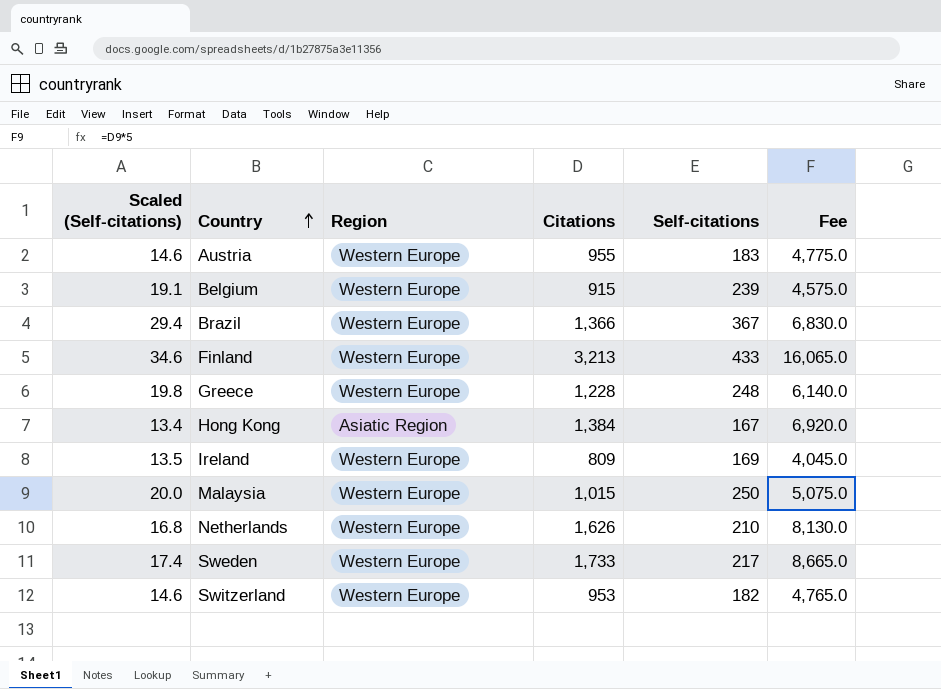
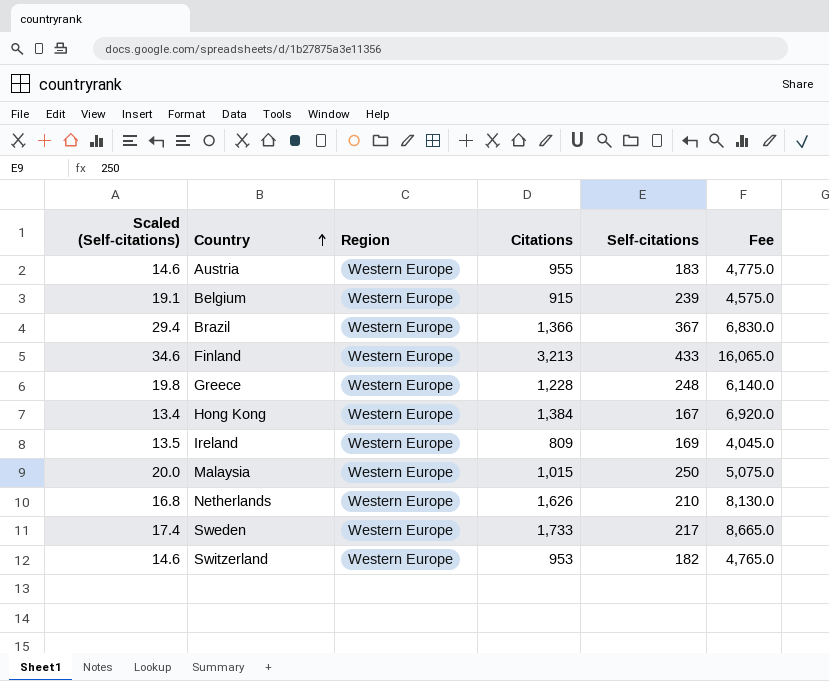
Hong Kong | Region: Asiatic Region -> Western Europe

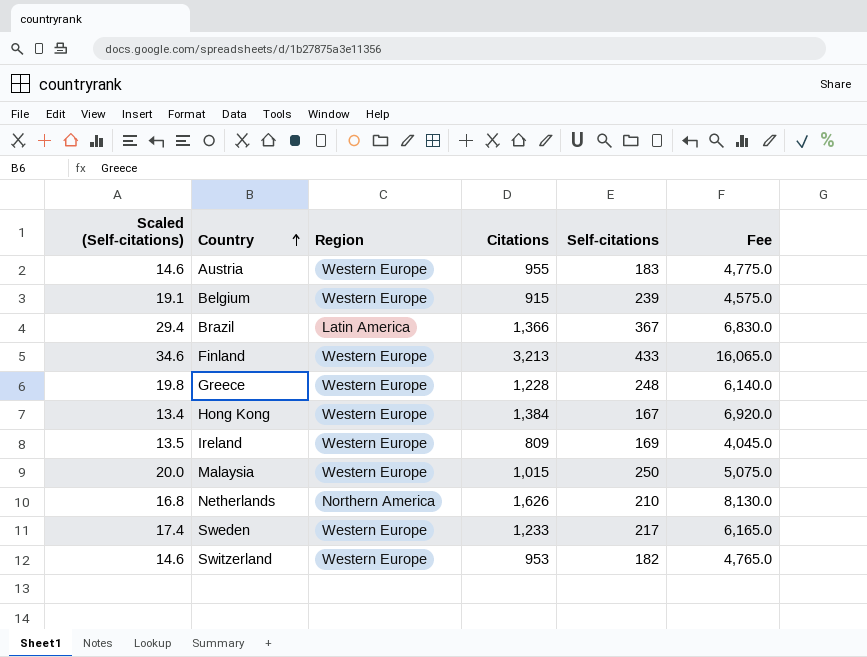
Brazil | Region: Western Europe -> Latin America
Netherlands | Region: Western Europe -> Northern America
Sweden | Citations: 1,733 -> 1,233
Sweden | Fee: 8,665.0 -> 6,165.0

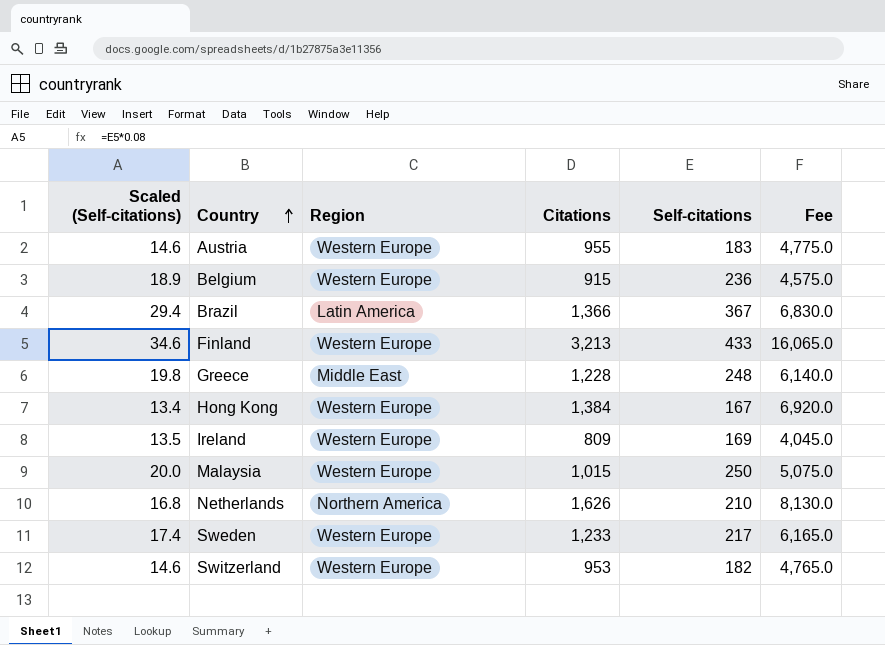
Belgium | Scaled (Self-citations): 19.1 -> 18.9
Belgium | Self-citations: 239 -> 236
Greece | Region: Western Europe -> Middle East

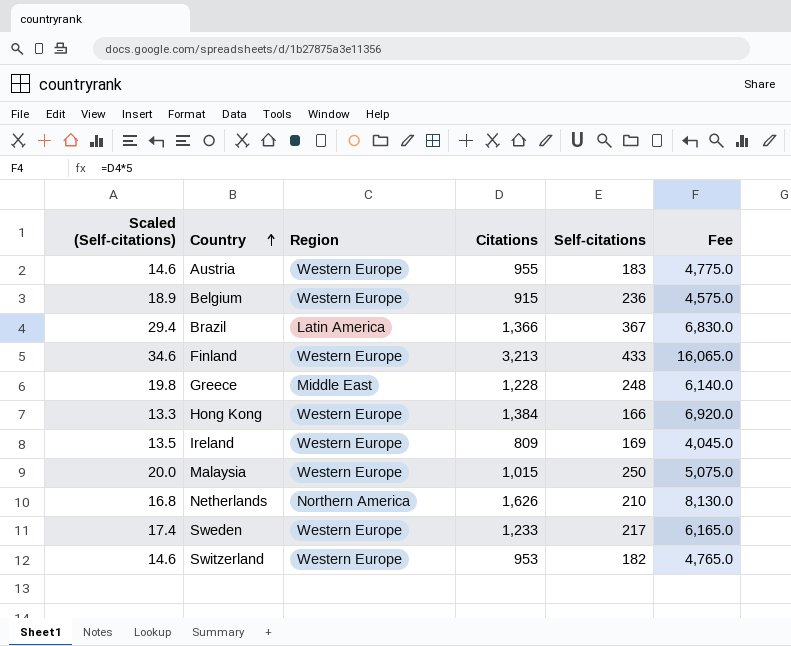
Hong Kong | Scaled (Self-citations): 13.4 -> 13.3
Hong Kong | Self-citations: 167 -> 166

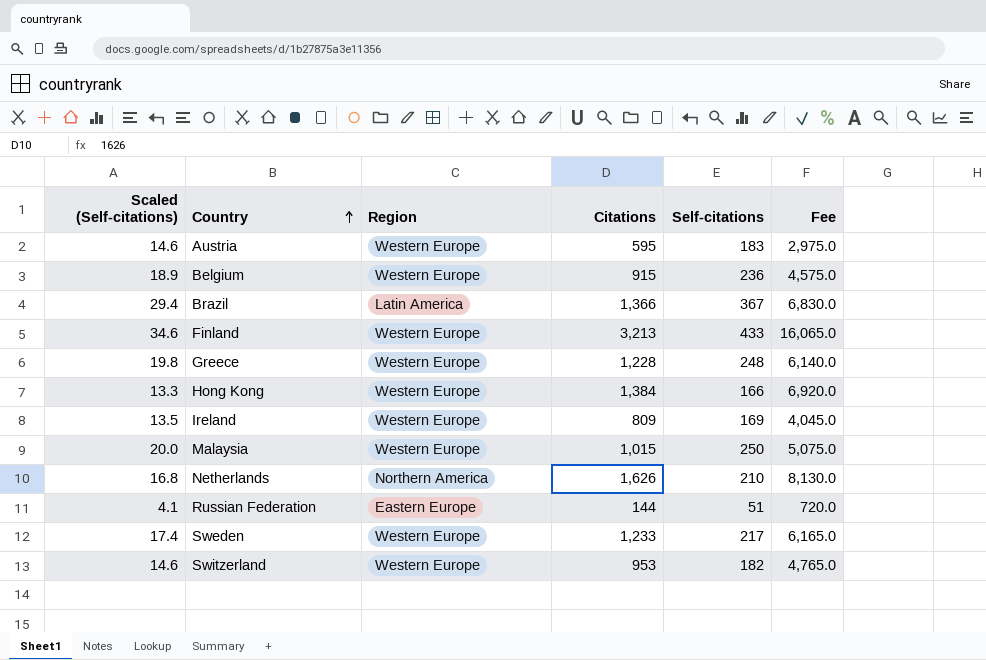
Austria | Citations: 955 -> 595
Austria | Fee: 4,775.0 -> 2,975.0
Greece | Region: Middle East -> Western Europe
row Russian Federation: none -> 4.1 | Eastern Europe | 144 | 51 | 720.0

